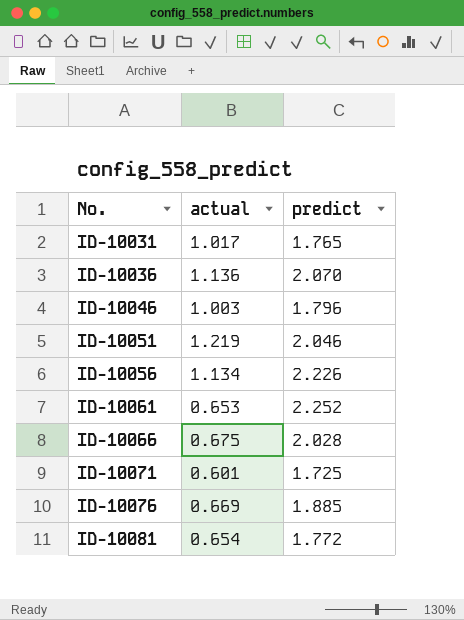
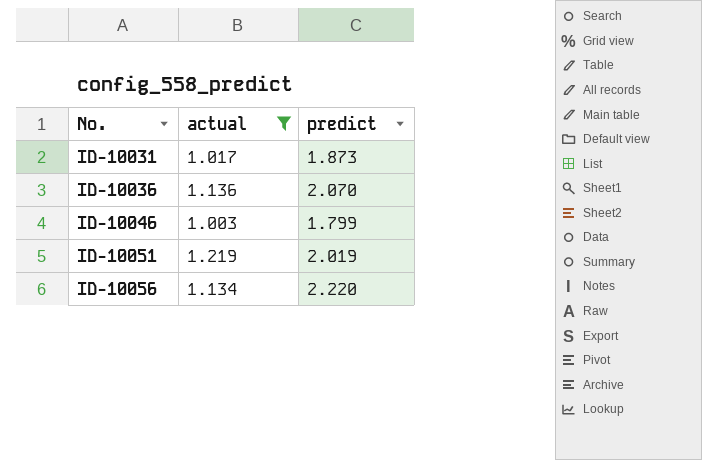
filter: none -> actual >= 1.003
ID-10031 | predict: 1.765 -> 1.873
ID-10046 | predict: 1.796 -> 1.799
ID-10051 | predict: 2.046 -> 2.019
ID-10056 | predict: 2.226 -> 2.220

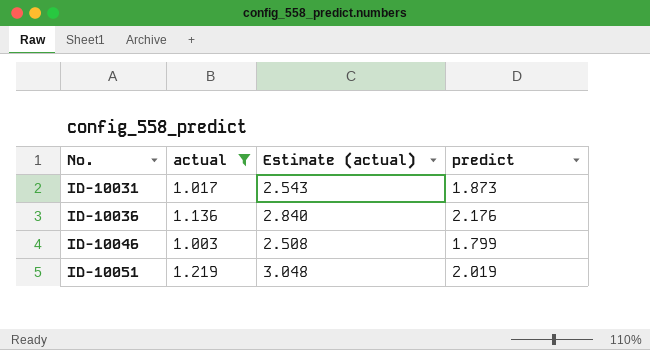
column Estimate (actual) | formula: none -> [actual] * 2.5
row ID-10056: 1.134 | 2.220 -> none
ID-10036 | predict: 2.070 -> 2.176

